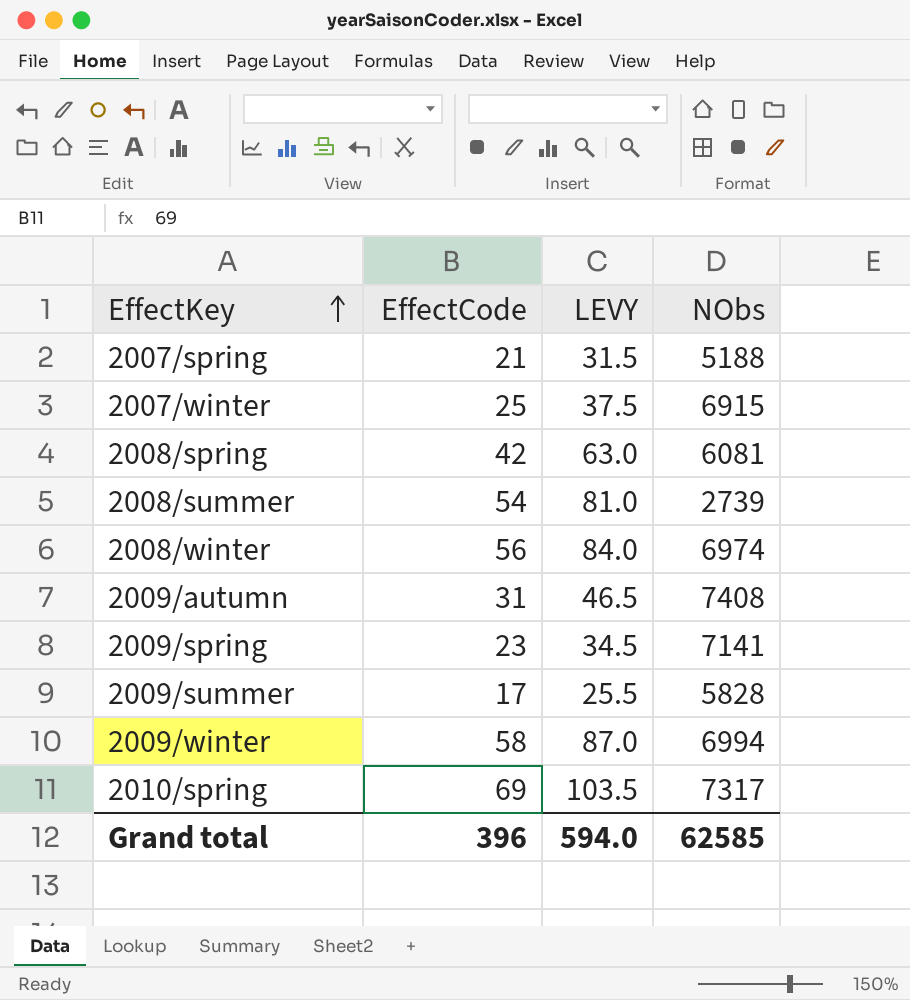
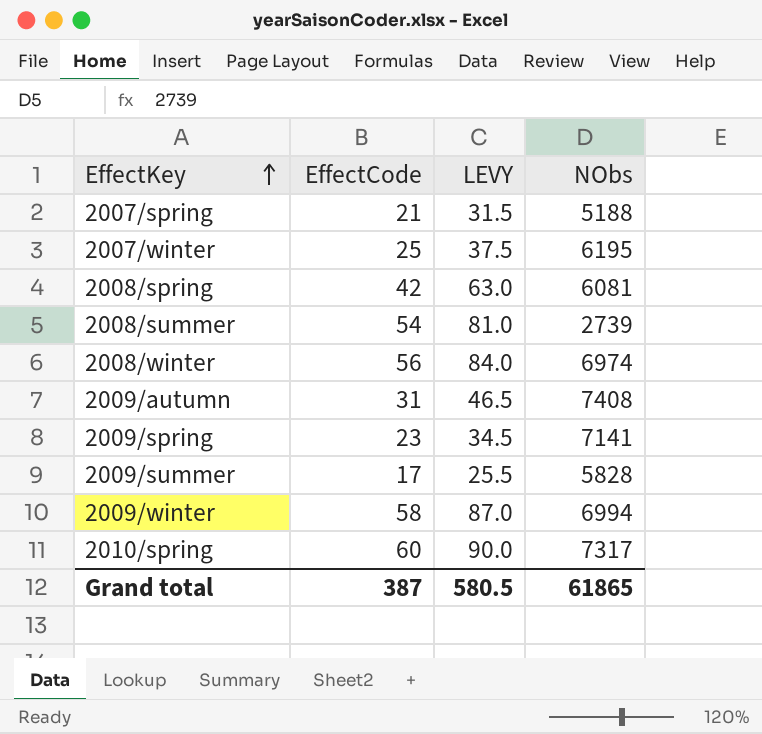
2007/winter | NObs: 6915 -> 6195
2010/spring | EffectCode: 69 -> 60
2010/spring | LEVY: 103.5 -> 90.0
Grand total | EffectCode: 396 -> 387
Grand total | LEVY: 594.0 -> 580.5
Grand total | NObs: 62585 -> 61865

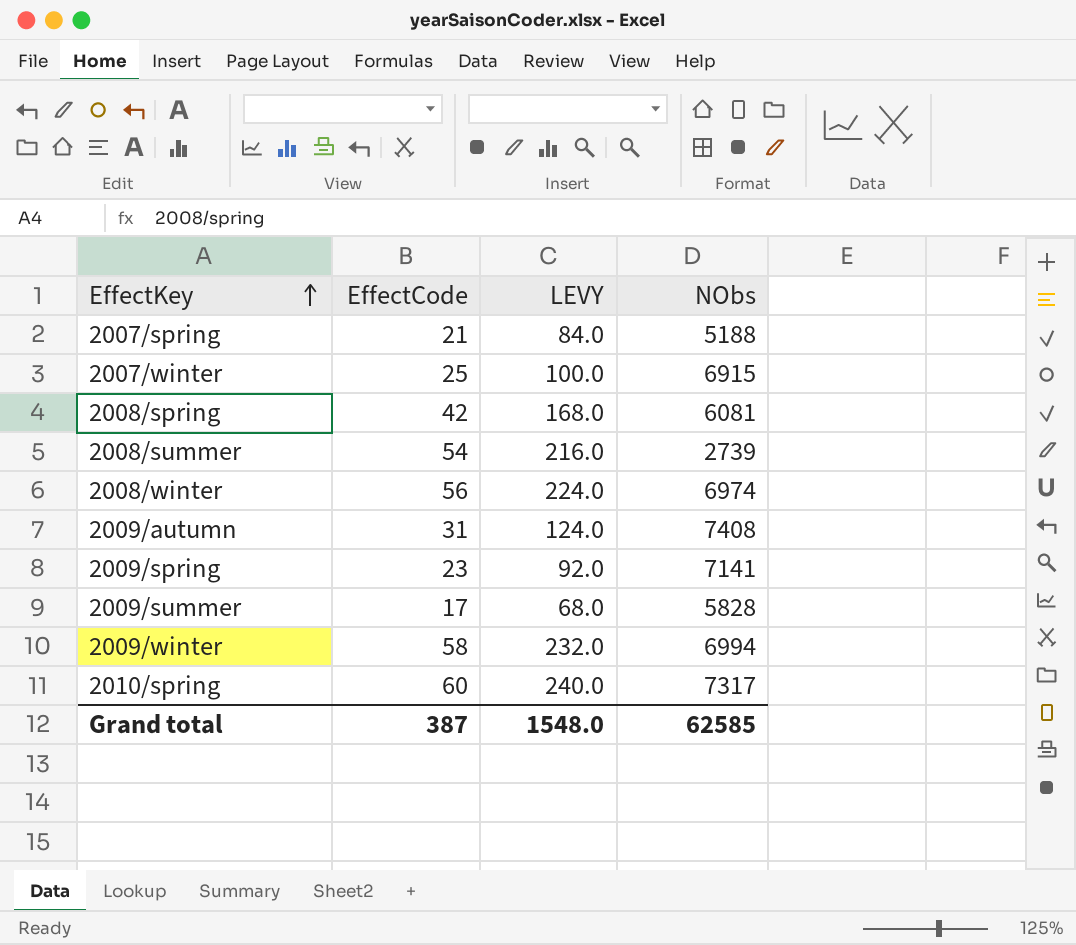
column LEVY | formula: [EffectCode] * 1.5 -> [EffectCode] * 4
2007/winter | NObs: 6195 -> 6915
Grand total | LEVY: 580.5 -> 1548.0
Grand total | NObs: 61865 -> 62585

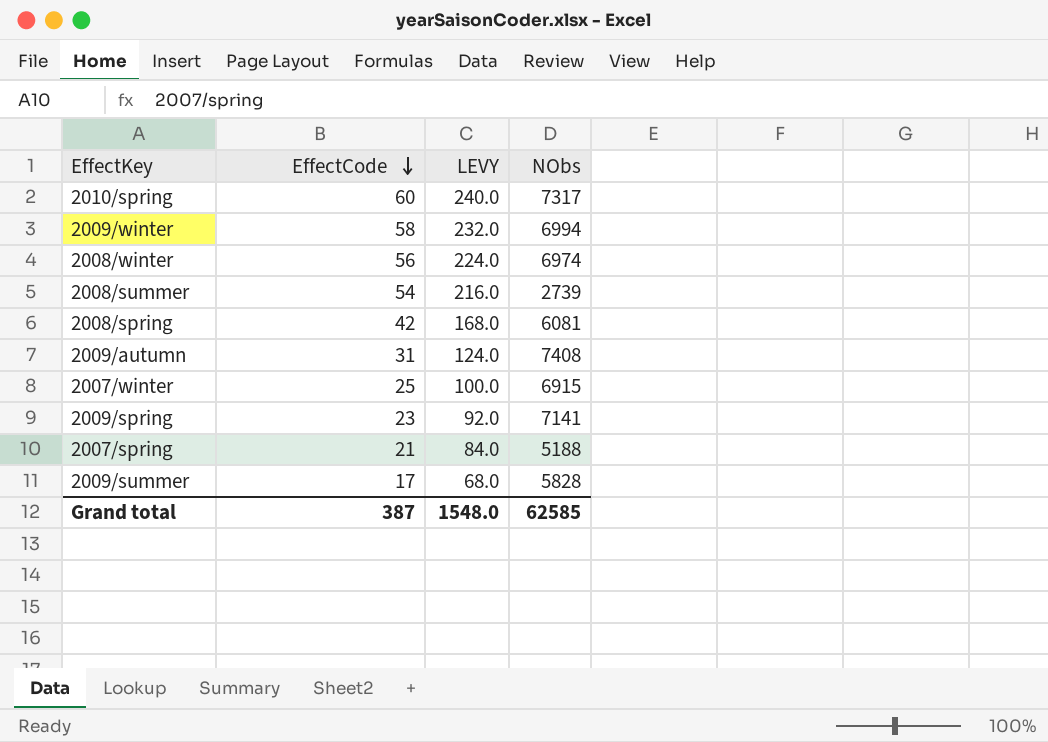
row order: EffectKey ascending -> EffectCode descending

